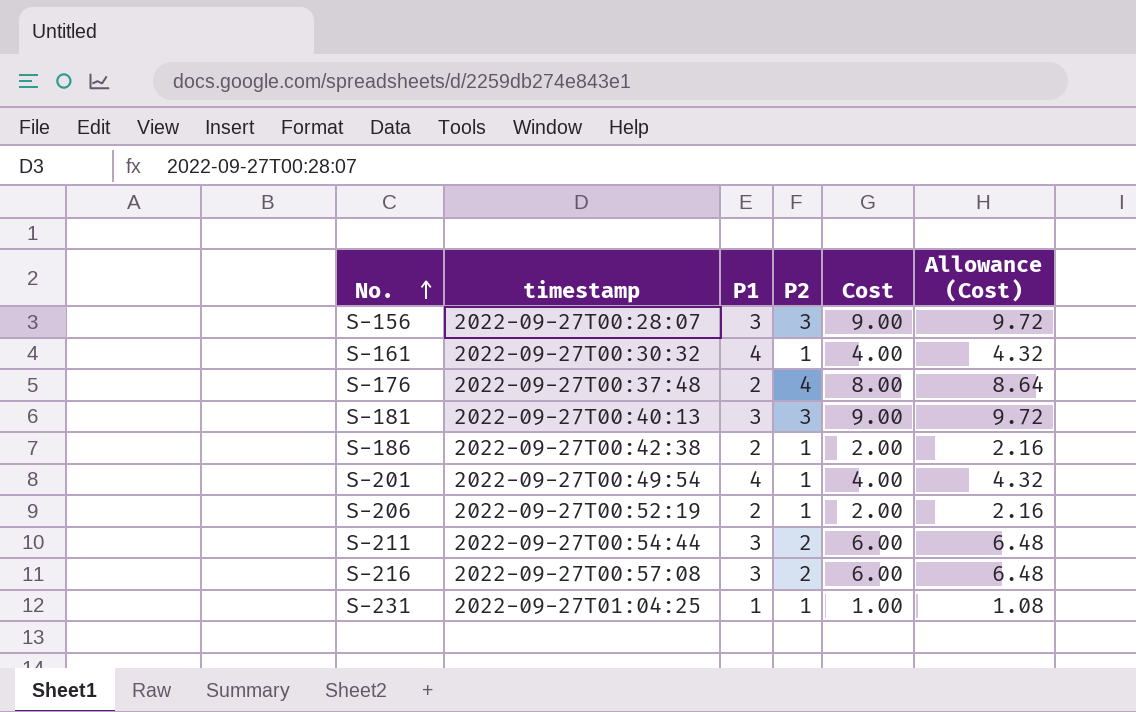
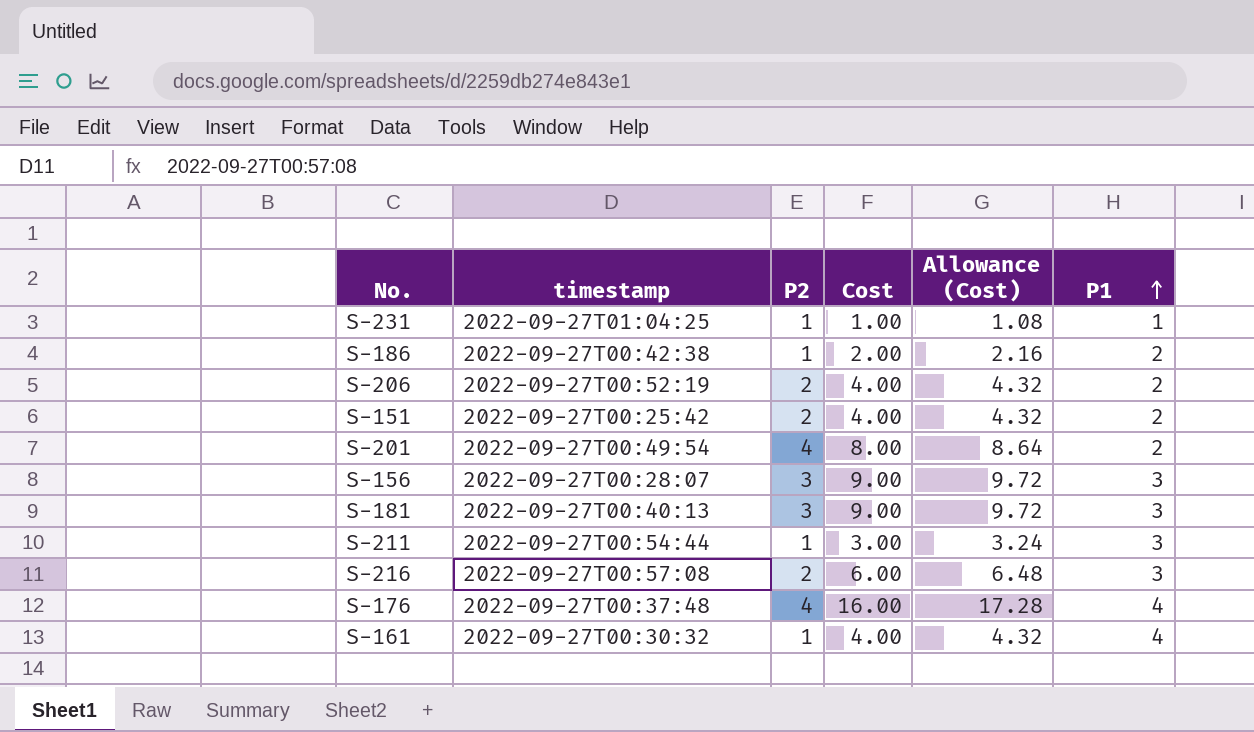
row order: No. ascending -> P1 ascending
column P1 | position: 3 -> 6
S-206 | P2: 1 -> 2
S-206 | Cost: 2.00 -> 4.00
S-206 | Allowance (Cost): 2.16 -> 4.32
row S-151: none -> 2022-09-27T00:25:42 | 2 | 4.00 | 4.32 | 2
S-201 | P2: 1 -> 4
S-201 | Cost: 4.00 -> 8.00
S-201 | Allowance (Cost): 4.32 -> 8.64
S-201 | P1: 4 -> 2
S-211 | P2: 2 -> 1
S-211 | Cost: 6.00 -> 3.00
S-211 | Allowance (Cost): 6.48 -> 3.24
S-176 | Cost: 8.00 -> 16.00
S-176 | Allowance (Cost): 8.64 -> 17.28
S-176 | P1: 2 -> 4

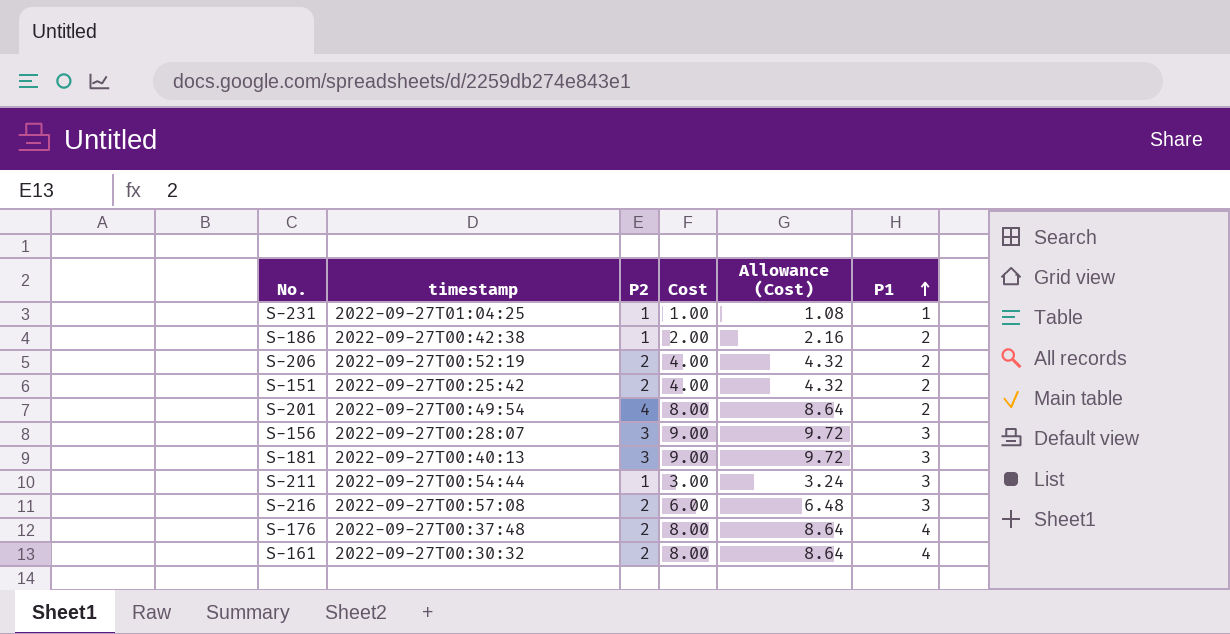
S-176 | P2: 4 -> 2
S-176 | Cost: 16.00 -> 8.00
S-176 | Allowance (Cost): 17.28 -> 8.64
S-161 | P2: 1 -> 2
S-161 | Cost: 4.00 -> 8.00
S-161 | Allowance (Cost): 4.32 -> 8.64

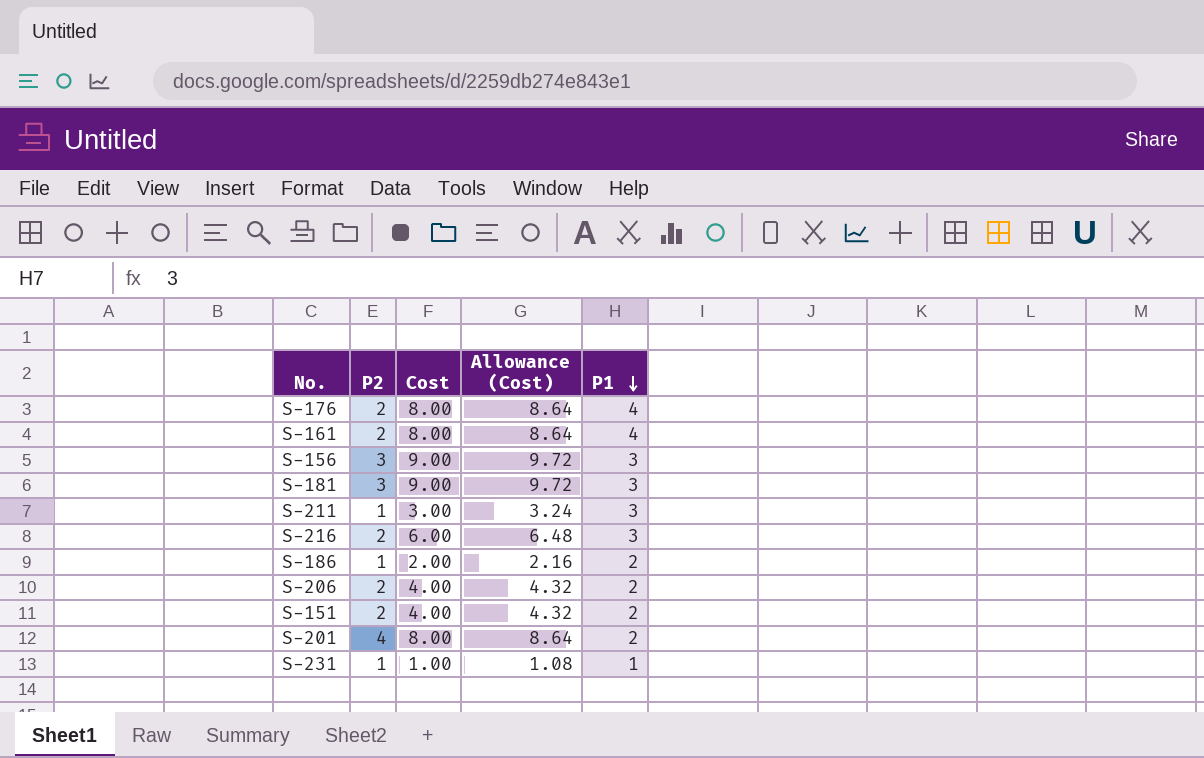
row order: P1 ascending -> P1 descending
column timestamp | position: 2 -> none

